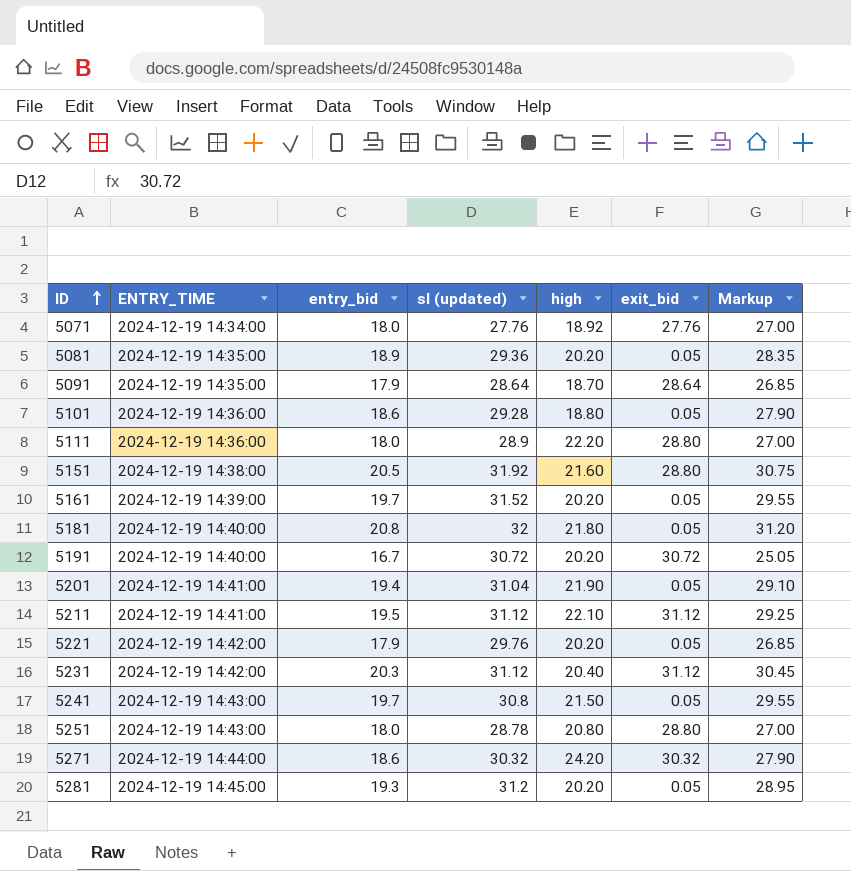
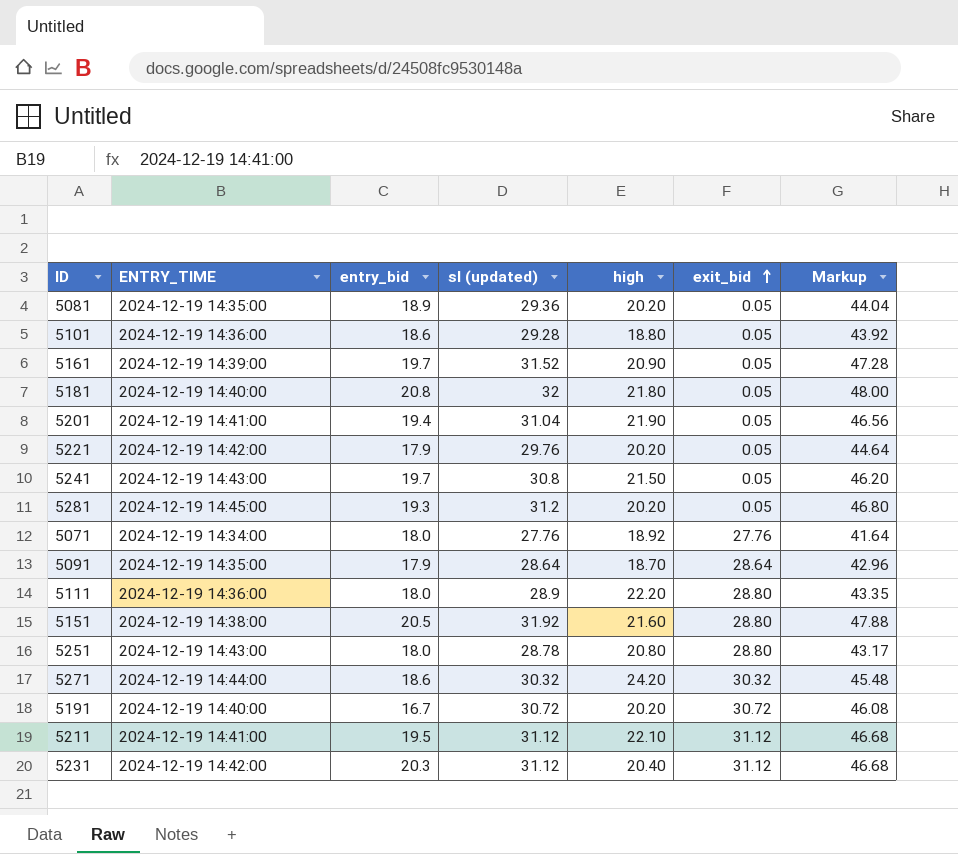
row order: ID ascending -> exit_bid ascending
column Markup | formula: [entry_bid] * 1.5 -> [sl (updated)] * 1.5
5161 | high: 20.20 -> 20.90

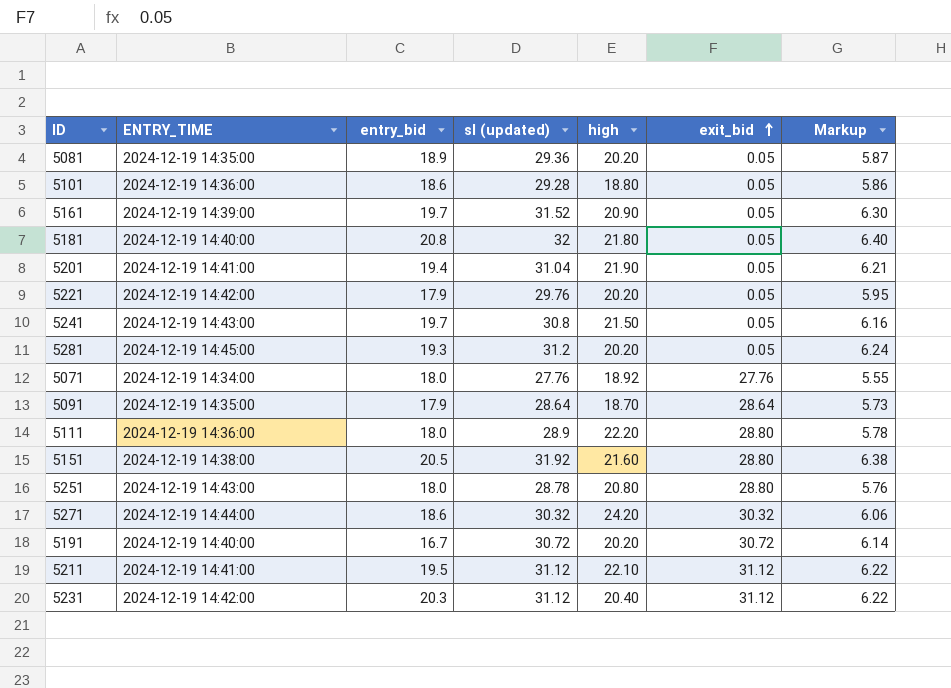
column Markup | formula: [sl (updated)] * 1.5 -> [sl (updated)] * 0.2

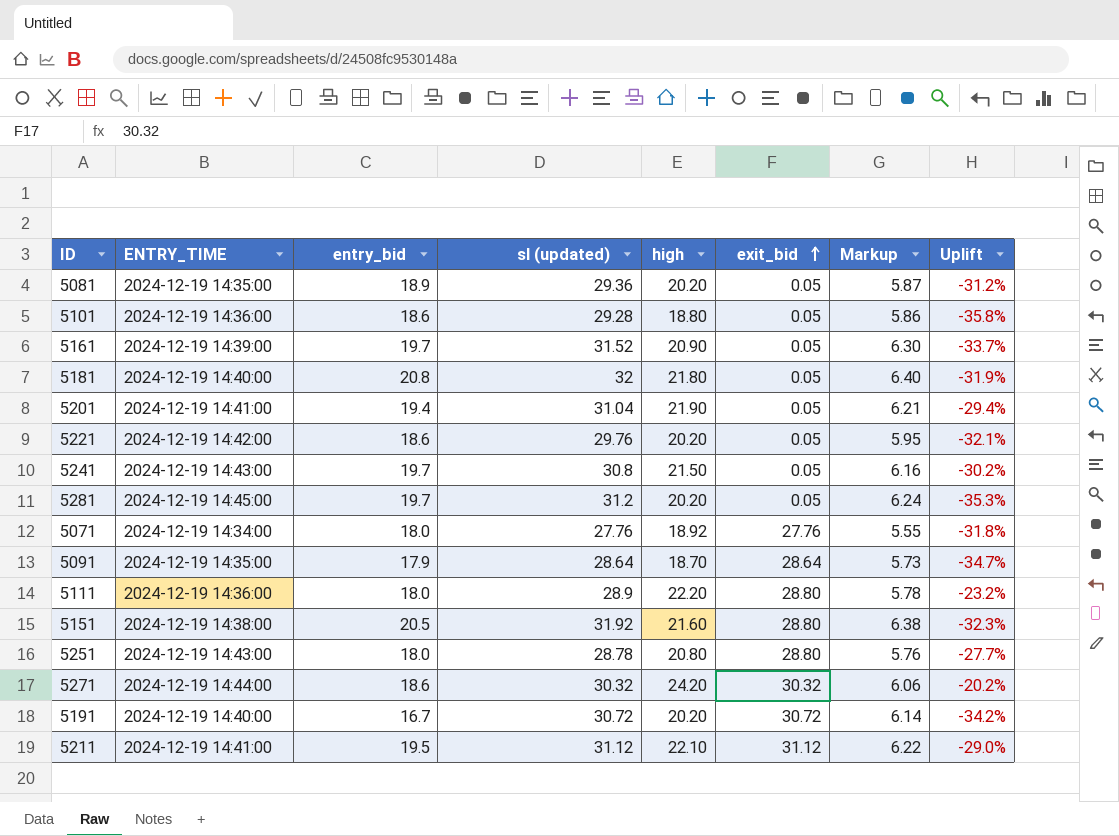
column Uplift | formula: none -> ([high] - [sl (updated)]) / [sl (updated)]
row 5231: 2024-12-19 14:42:00 | 20.3 | 31.12 | 20.40 | 31.12 | 6.22 -> none
5221 | entry_bid: 17.9 -> 18.6
5281 | entry_bid: 19.3 -> 19.7

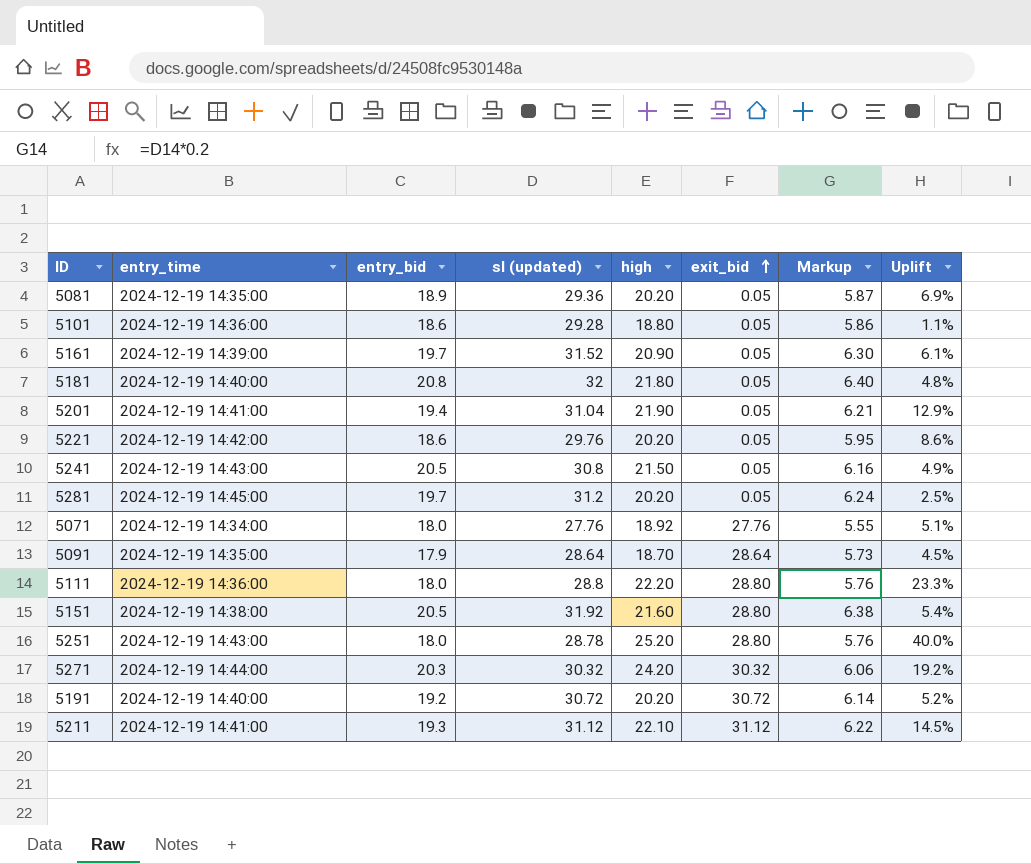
column name: ENTRY_TIME -> entry_time
column Uplift | formula: ([high] - [sl (updated)]) / [sl (updated)] -> ([high] - [entry_bid]) / [entry_bid]
5241 | entry_bid: 19.7 -> 20.5
5111 | sl (updated): 28.9 -> 28.8
5111 | Markup: 5.78 -> 5.76
5251 | high: 20.80 -> 25.20
5271 | entry_bid: 18.6 -> 20.3
5191 | entry_bid: 16.7 -> 19.2
5211 | entry_bid: 19.5 -> 19.3

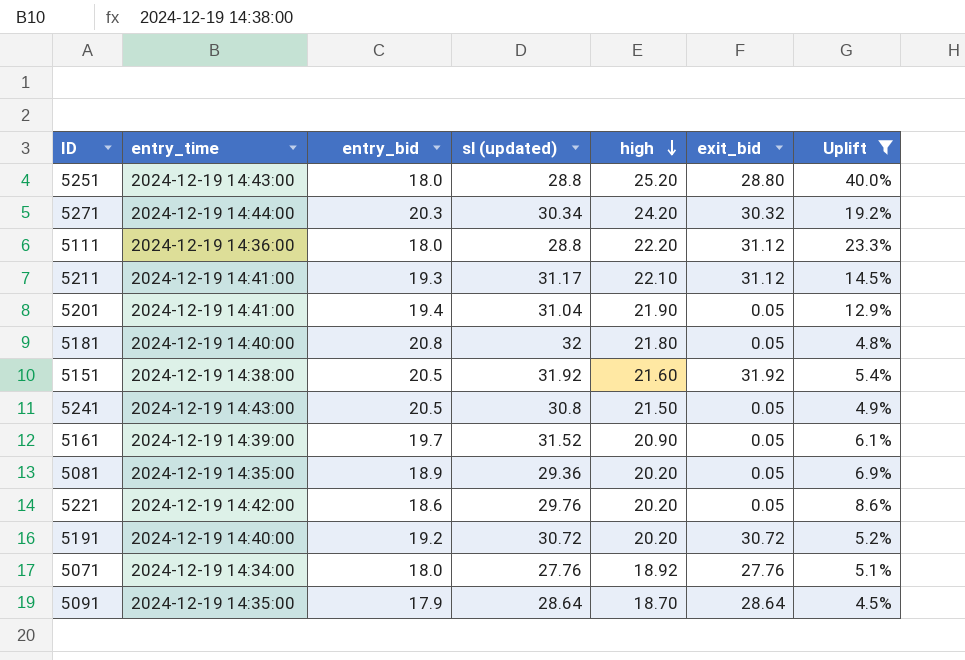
filter: none -> Uplift >= 4.5%
row order: exit_bid ascending -> high descending
column Markup | formula: [sl (updated)] * 0.2 -> none
5251 | sl (updated): 28.78 -> 28.8
5271 | sl (updated): 30.32 -> 30.34
5111 | exit_bid: 28.80 -> 31.12
5211 | sl (updated): 31.12 -> 31.17
5151 | exit_bid: 28.80 -> 31.92

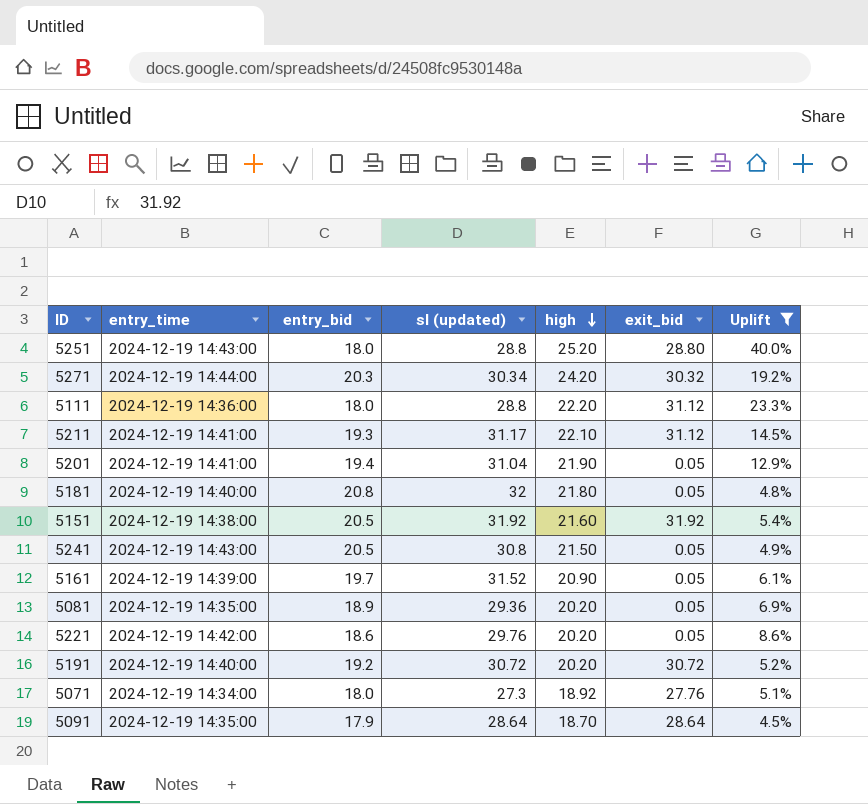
5071 | sl (updated): 27.76 -> 27.3

